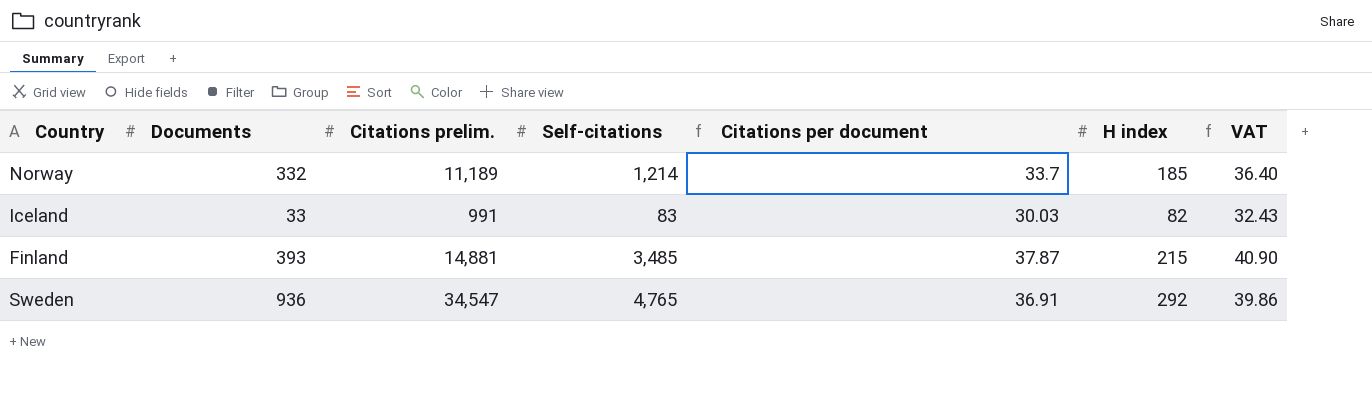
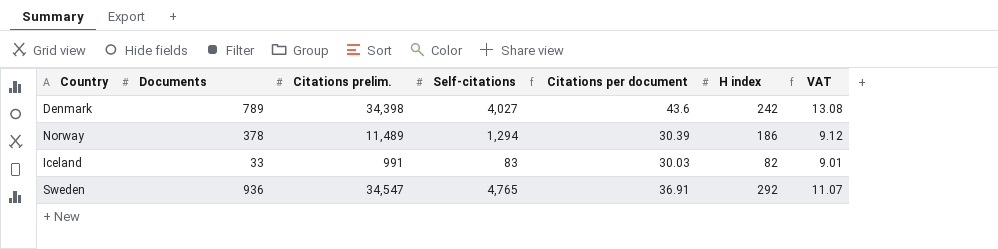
column VAT | formula: [Citations per document] * 1.08 -> [Citations per document] * 0.3
row Finland: 393 | 14,881 | 3,485 | 37.87 | 215 | 40.90 -> none
row Denmark: none -> 789 | 34,398 | 4,027 | 43.6 | 242 | 13.08
Norway | Documents: 332 -> 378
Norway | Citations prelim.: 11,189 -> 11,489
Norway | Self-citations: 1,214 -> 1,294
Norway | Citations per document: 33.7 -> 30.39
Norway | H index: 185 -> 186

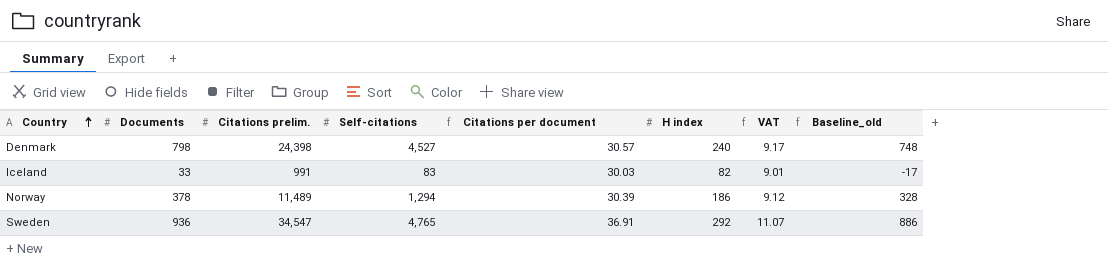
row order: none -> Country ascending
column Baseline_old | formula: none -> [Documents] - 50
Denmark | Documents: 789 -> 798
Denmark | Citations prelim.: 34,398 -> 24,398
Denmark | Self-citations: 4,027 -> 4,527
Denmark | Citations per document: 43.6 -> 30.57
Denmark | H index: 242 -> 240
Denmark | VAT: 13.08 -> 9.17

